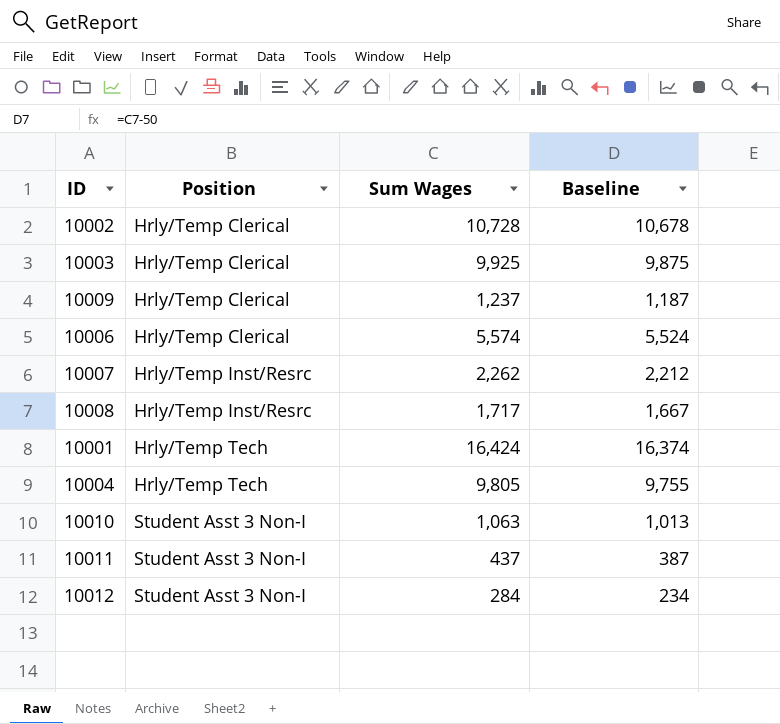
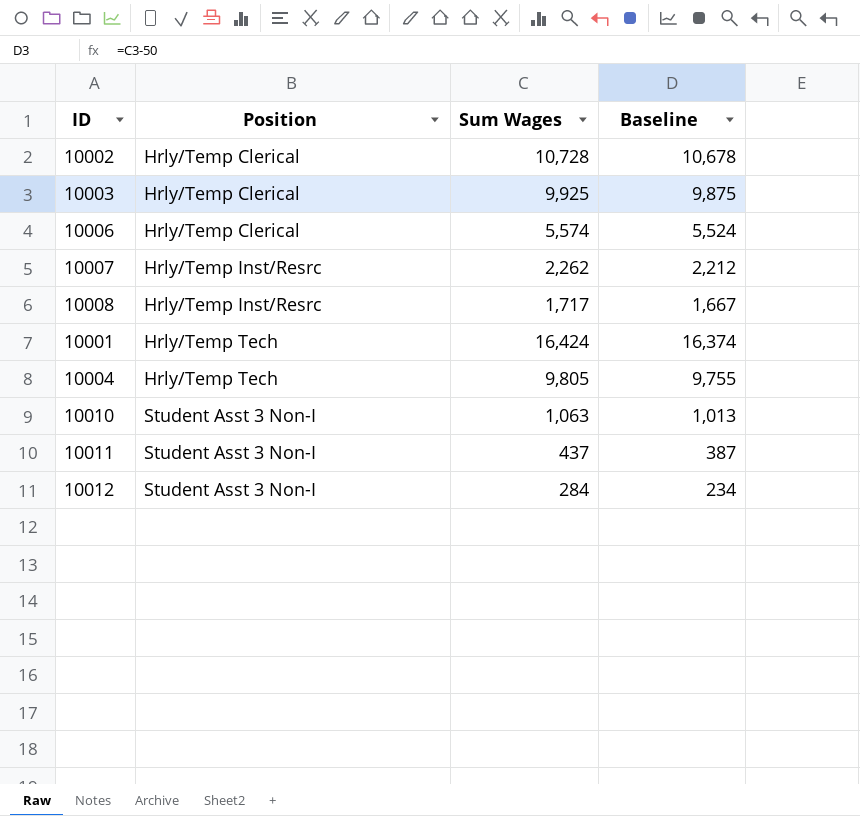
row 10009: Hrly/Temp Clerical | 1,237 | 1,187 -> none

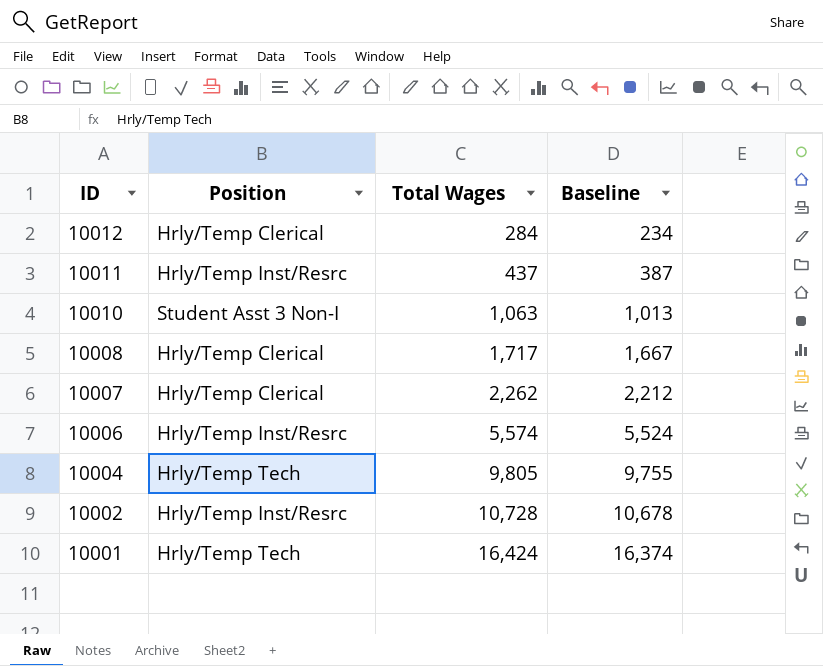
row order: Position ascending -> ID descending
column name: Sum Wages -> Total Wages
row 10003: Hrly/Temp Clerical | 9,925 | 9,875 -> none
10012 | Position: Student Asst 3 Non-I -> Hrly/Temp Clerical
10011 | Position: Student Asst 3 Non-I -> Hrly/Temp Inst/Resrc
10008 | Position: Hrly/Temp Inst/Resrc -> Hrly/Temp Clerical
10007 | Position: Hrly/Temp Inst/Resrc -> Hrly/Temp Clerical
10006 | Position: Hrly/Temp Clerical -> Hrly/Temp Inst/Resrc
10002 | Position: Hrly/Temp Clerical -> Hrly/Temp Inst/Resrc

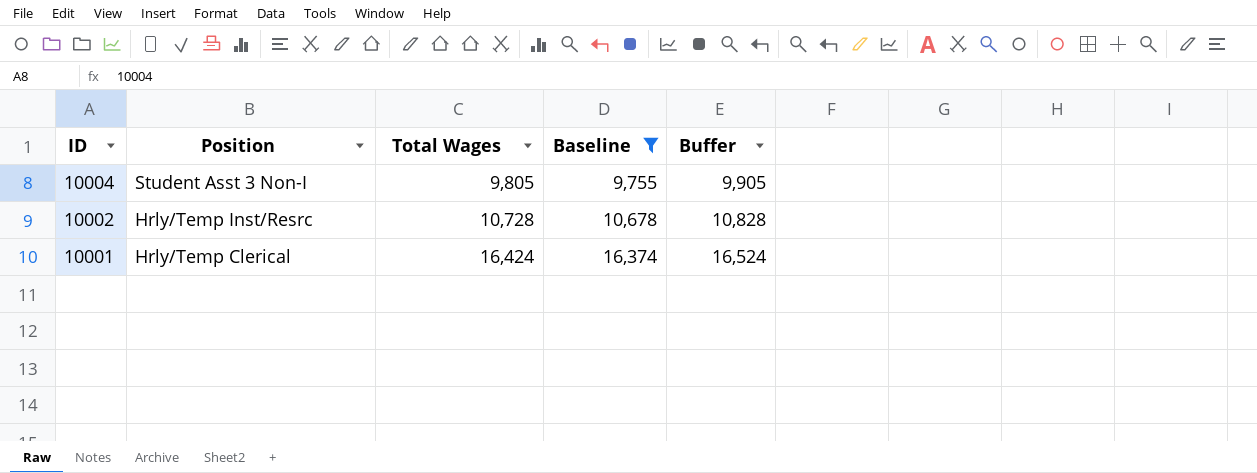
filter: none -> Baseline >= 9,755
column Buffer | formula: none -> [Total Wages] + 100
10004 | Position: Hrly/Temp Tech -> Student Asst 3 Non-I
10001 | Position: Hrly/Temp Tech -> Hrly/Temp Clerical

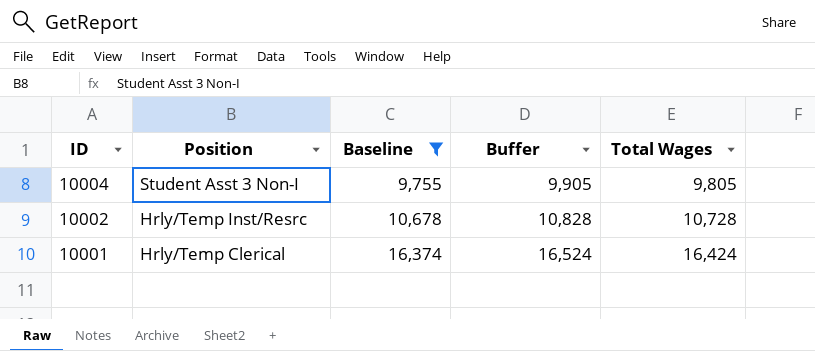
column Total Wages | position: 3 -> 5

